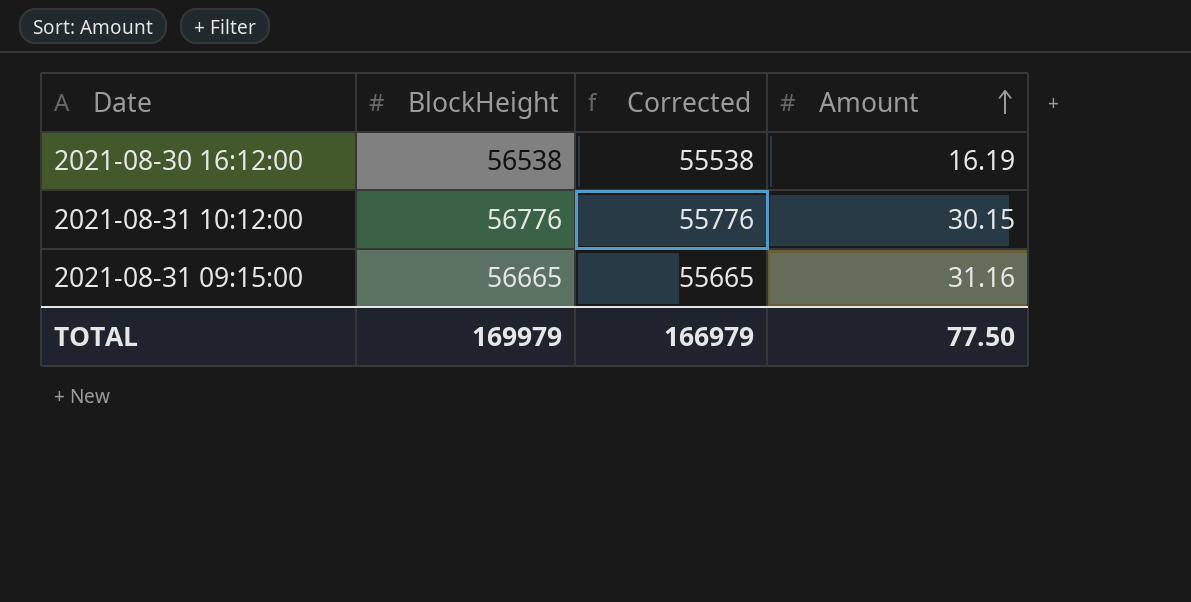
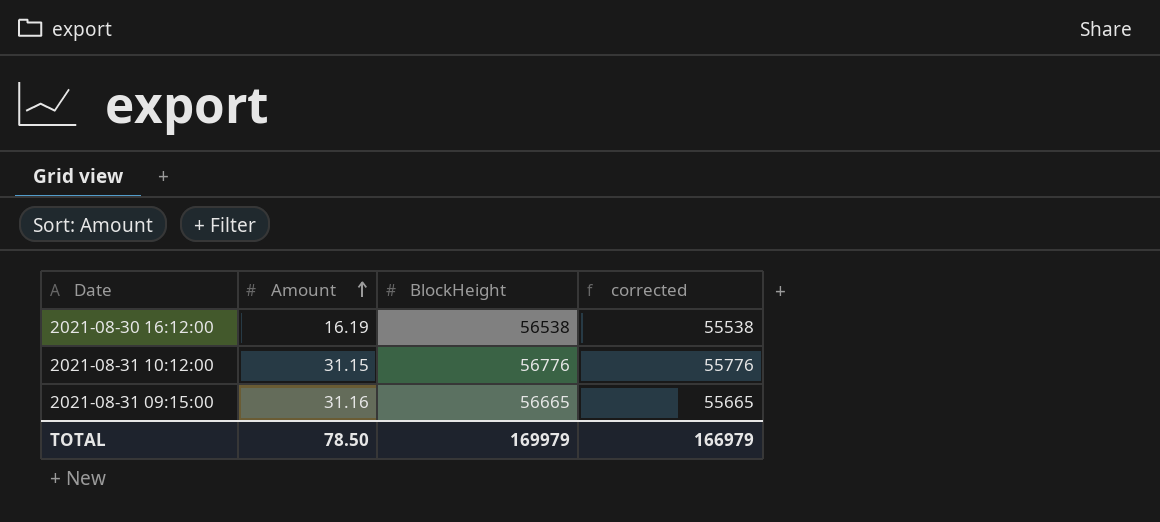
column Amount | position: 4 -> 2
column name: Corrected -> corrected
2021-08-31 10:12:00 | Amount: 30.15 -> 31.15
TOTAL | Amount: 77.50 -> 78.50

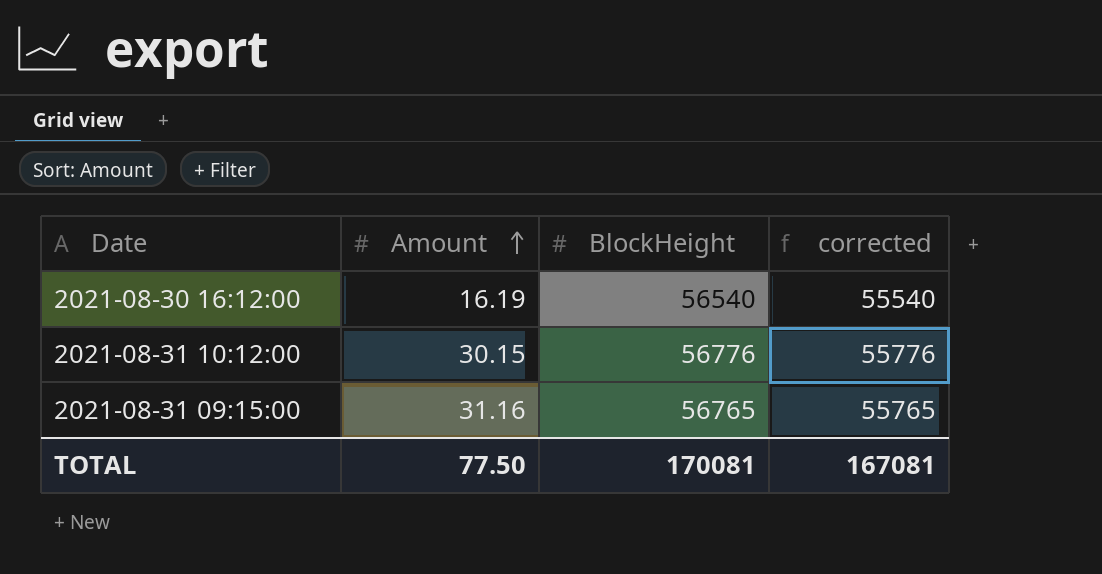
2021-08-30 16:12:00 | BlockHeight: 56538 -> 56540
2021-08-30 16:12:00 | corrected: 55538 -> 55540
2021-08-31 10:12:00 | Amount: 31.15 -> 30.15
2021-08-31 09:15:00 | BlockHeight: 56665 -> 56765
2021-08-31 09:15:00 | corrected: 55665 -> 55765
TOTAL | Amount: 78.50 -> 77.50
TOTAL | BlockHeight: 169979 -> 170081
TOTAL | corrected: 166979 -> 167081

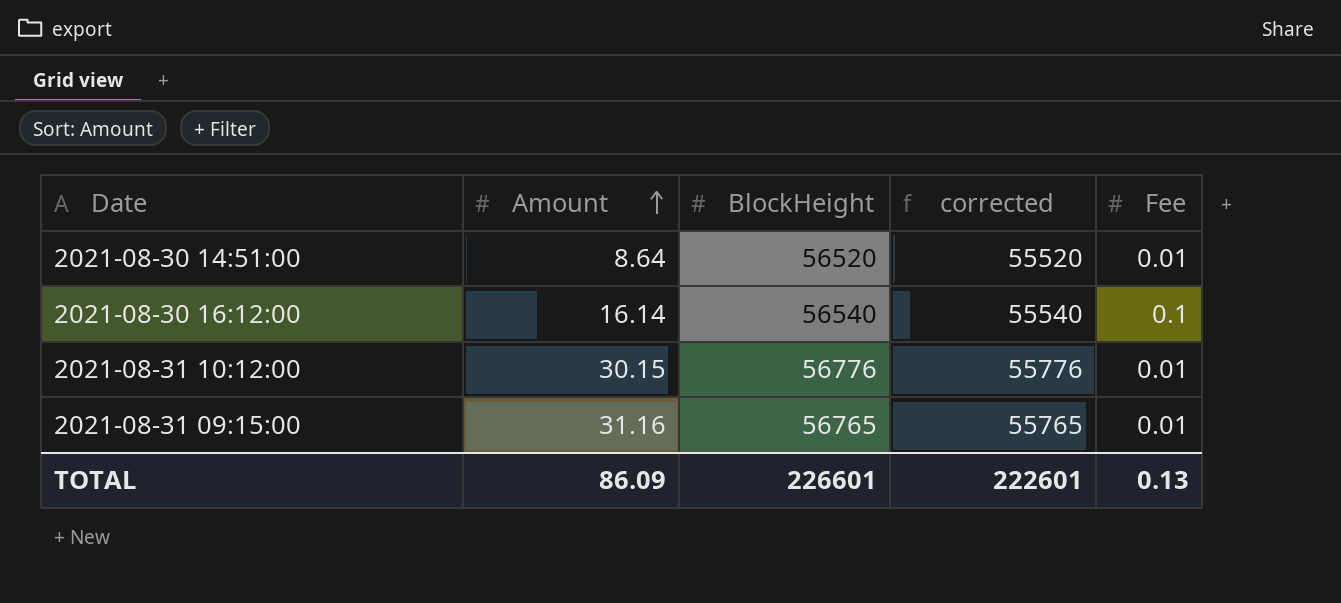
column Fee | position: none -> 5
row 2021-08-30 14:51:00: none -> 8.64 | 56520 | 55520 | 0.01
2021-08-30 16:12:00 | Amount: 16.19 -> 16.14
TOTAL | Amount: 77.50 -> 86.09
TOTAL | BlockHeight: 170081 -> 226601
TOTAL | corrected: 167081 -> 222601

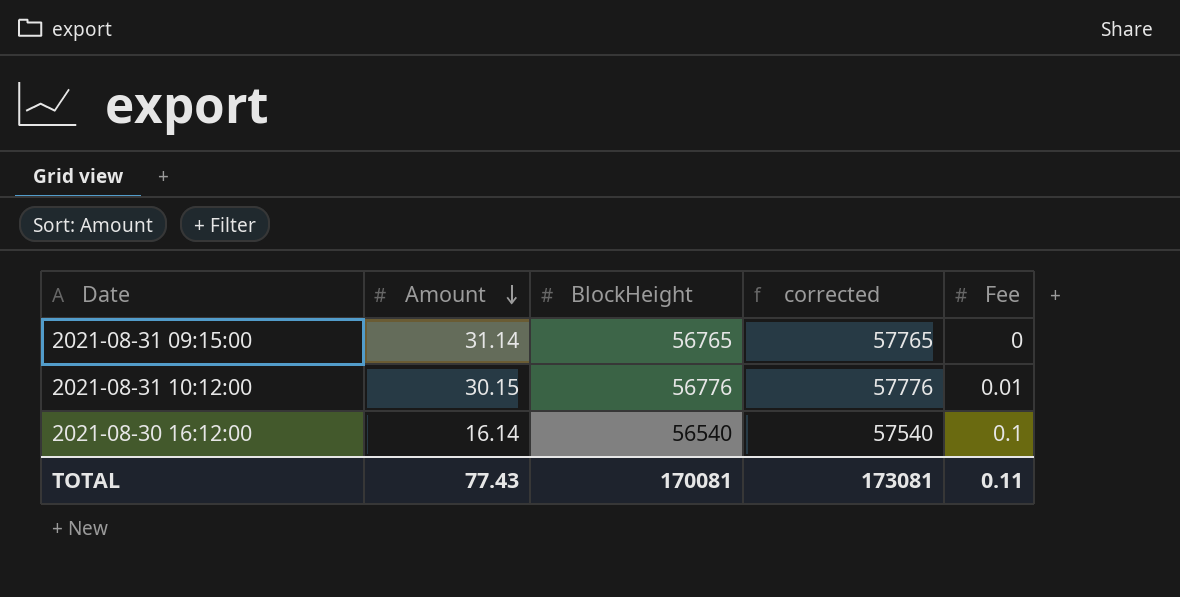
row order: Amount ascending -> Amount descending
column corrected | formula: [BlockHeight] - 1000 -> [BlockHeight] + 1000
row 2021-08-30 14:51:00: 8.64 | 56520 | 55520 | 0.01 -> none
2021-08-31 09:15:00 | Amount: 31.16 -> 31.14
2021-08-31 09:15:00 | Fee: 0.01 -> 0
TOTAL | Amount: 86.09 -> 77.43
TOTAL | BlockHeight: 226601 -> 170081
TOTAL | corrected: 222601 -> 173081
TOTAL | Fee: 0.13 -> 0.11

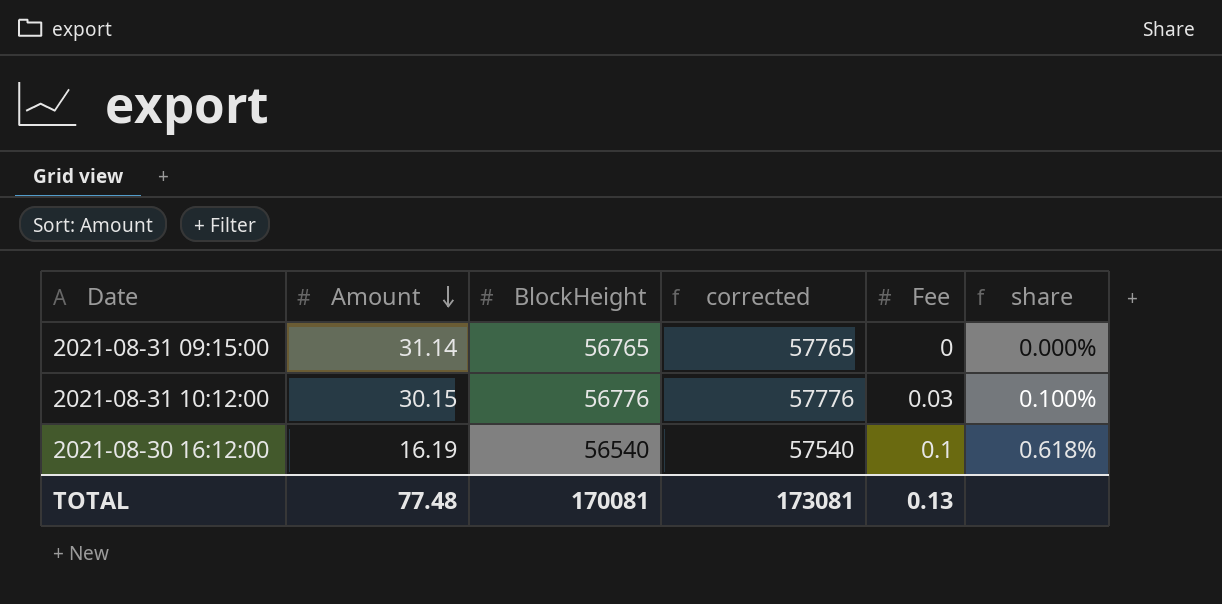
column share | formula: none -> [Fee] / [Amount]
2021-08-31 10:12:00 | Fee: 0.01 -> 0.03
2021-08-30 16:12:00 | Amount: 16.14 -> 16.19
TOTAL | Amount: 77.43 -> 77.48
TOTAL | Fee: 0.11 -> 0.13

